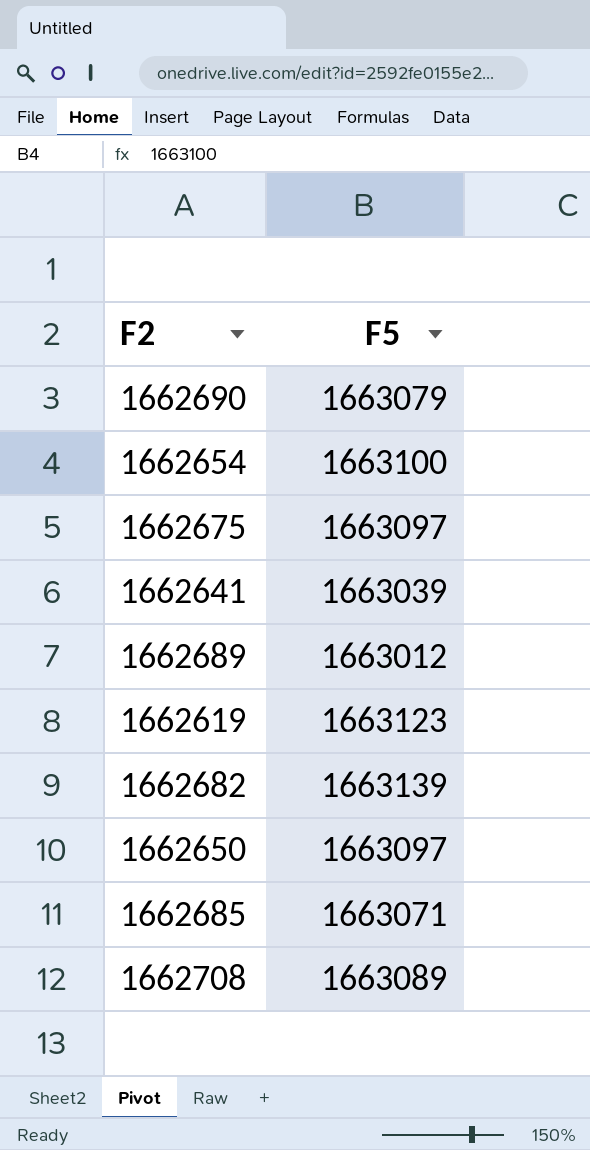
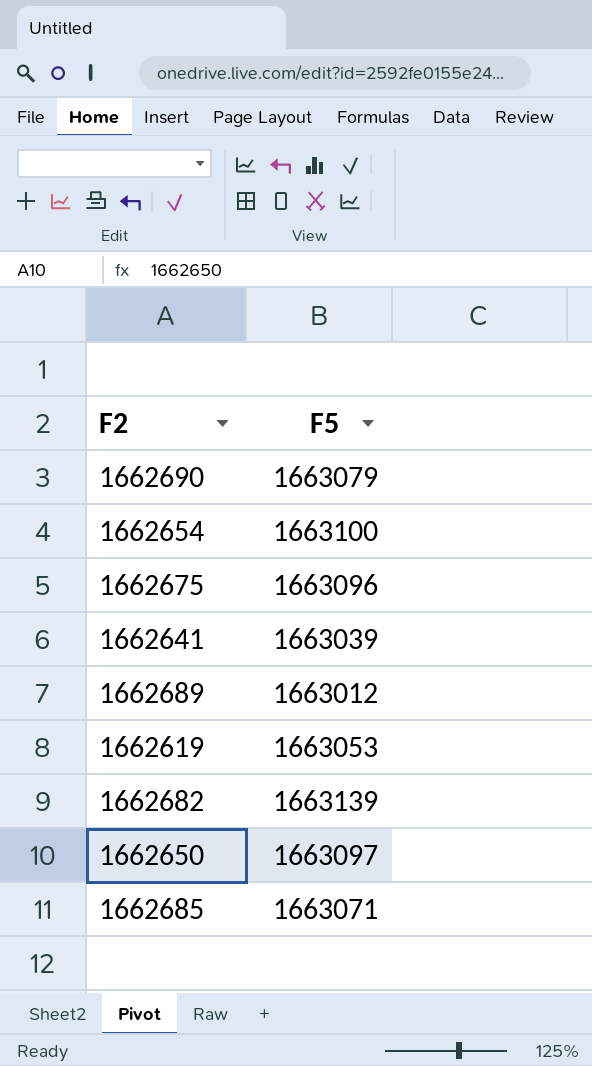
row 1662708: 1663089 -> none
1662675 | F5: 1663097 -> 1663096
1662619 | F5: 1663123 -> 1663053

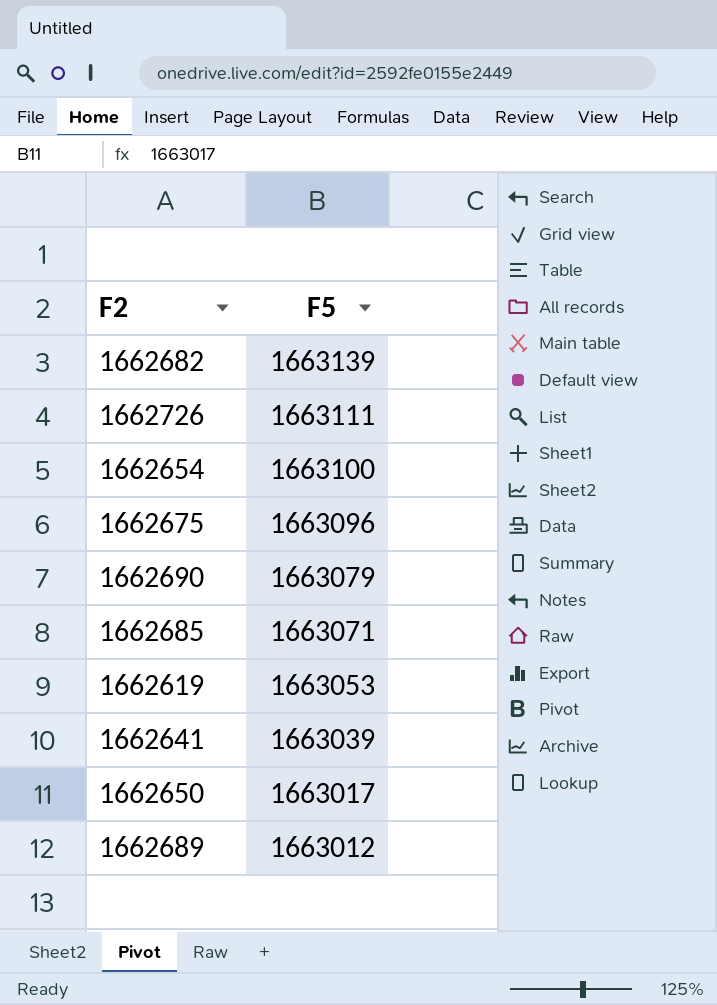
row order: none -> F5 descending
row 1662726: none -> 1663111
1662650 | F5: 1663097 -> 1663017

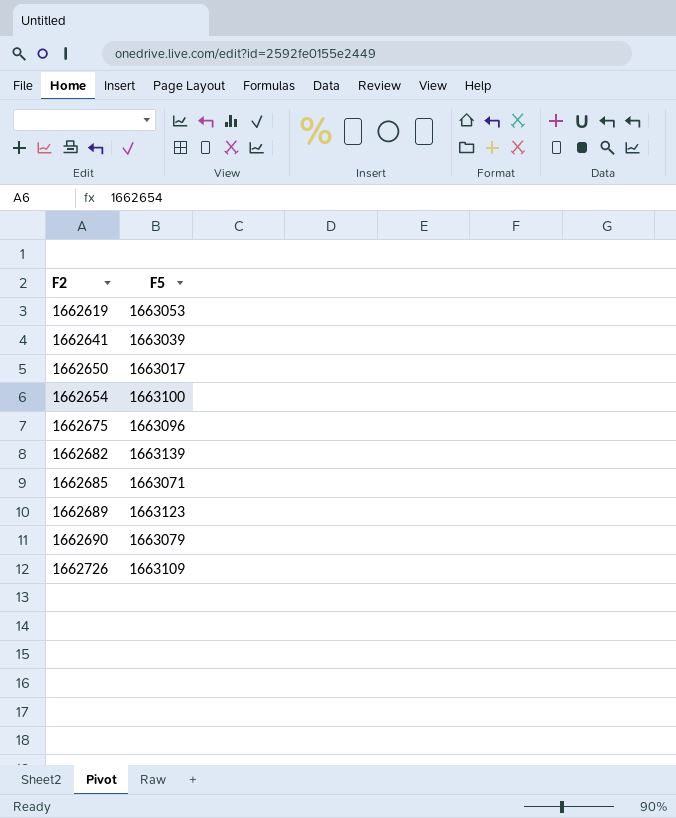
row order: F5 descending -> F2 ascending
1662689 | F5: 1663012 -> 1663123
1662726 | F5: 1663111 -> 1663109

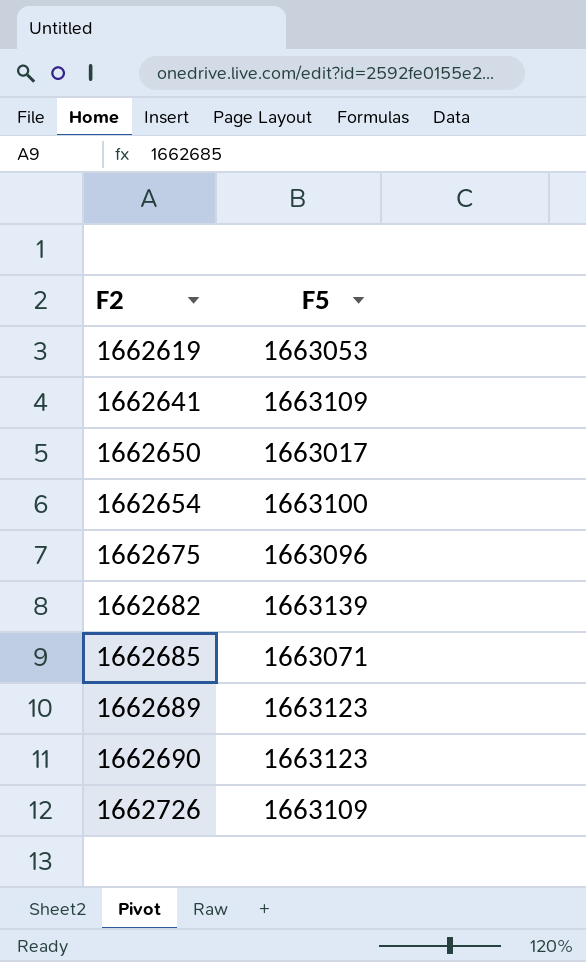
1662641 | F5: 1663039 -> 1663109
1662690 | F5: 1663079 -> 1663123

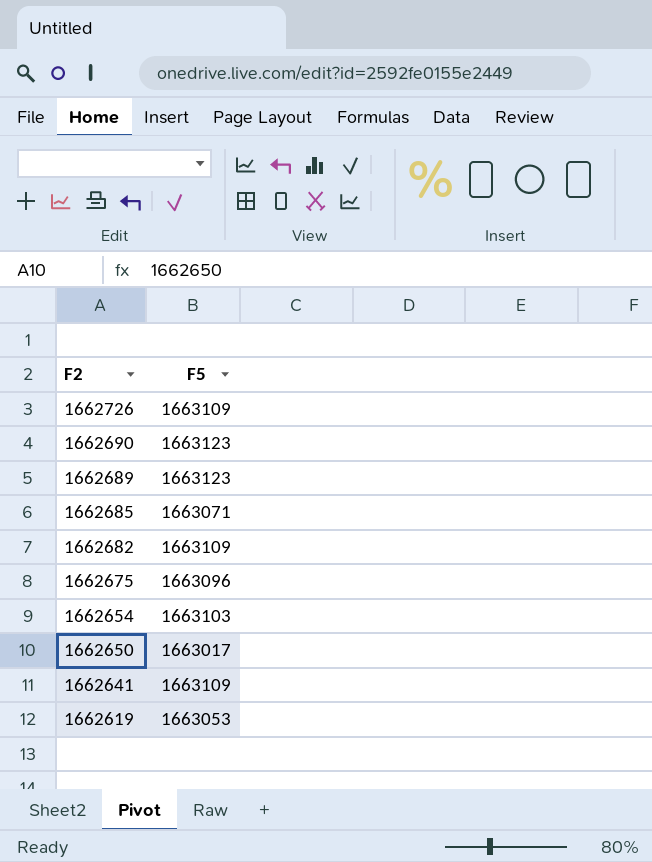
row order: F2 ascending -> F2 descending
1662682 | F5: 1663139 -> 1663109
1662654 | F5: 1663100 -> 1663103

